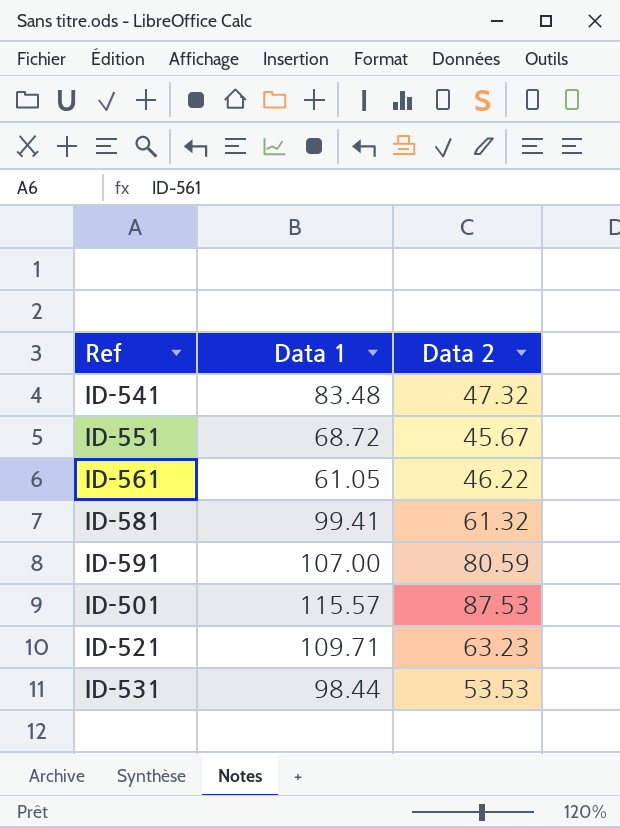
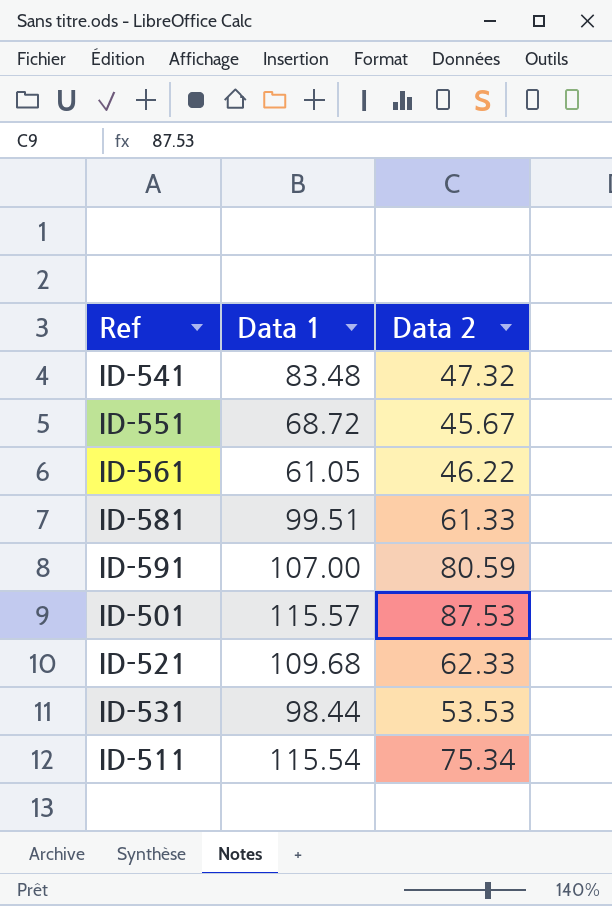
ID-581 | Data 1: 99.41 -> 99.51
ID-581 | Data 2: 61.32 -> 61.33
ID-521 | Data 1: 109.71 -> 109.68
ID-521 | Data 2: 63.23 -> 62.33
row ID-511: none -> 115.54 | 75.34

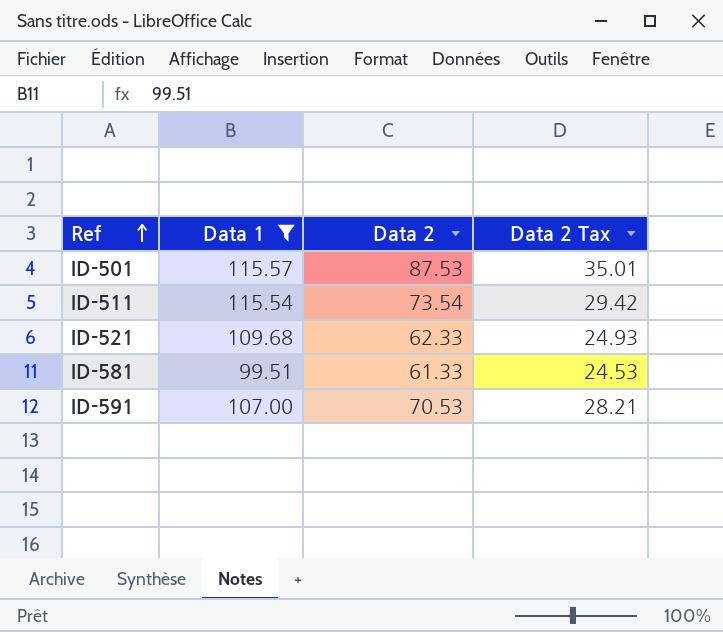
filter: none -> Data 1 >= 99.51
row order: none -> Ref ascending
column Data 2 Tax | formula: none -> [Data 2] * 0.4
ID-511 | Data 2: 75.34 -> 73.54
ID-591 | Data 2: 80.59 -> 70.53

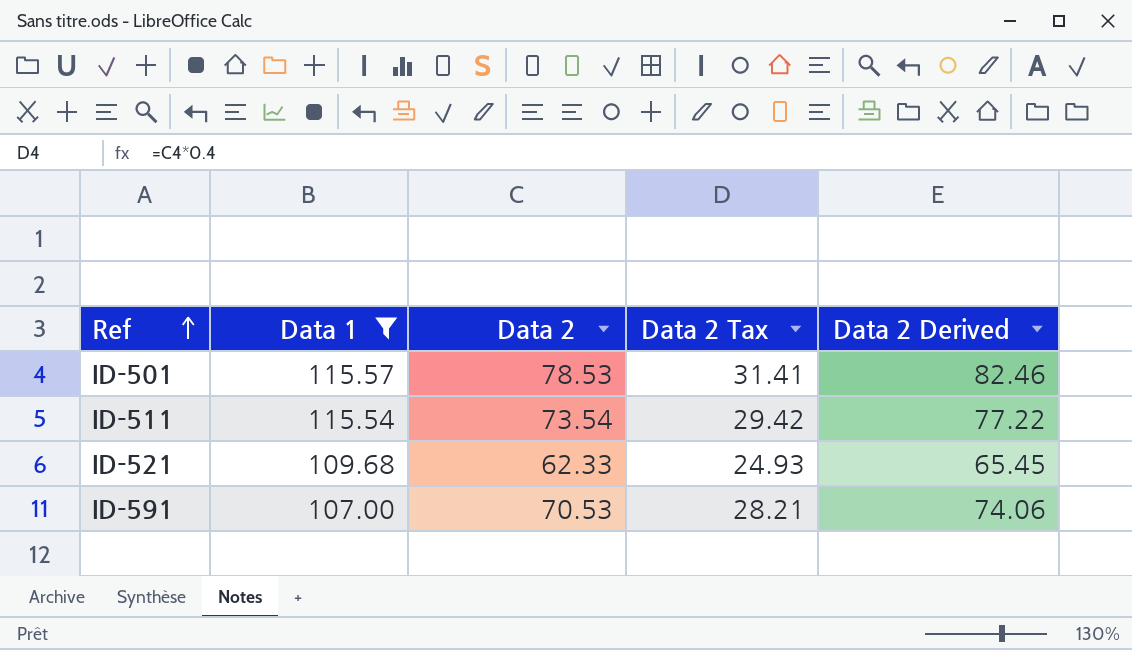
column Data 2 Derived | formula: none -> [Data 2] * 1.05
row ID-581: 99.51 | 61.33 | 24.53 -> none
ID-501 | Data 2: 87.53 -> 78.53
ID-501 | Data 2 Tax: 35.01 -> 31.41

